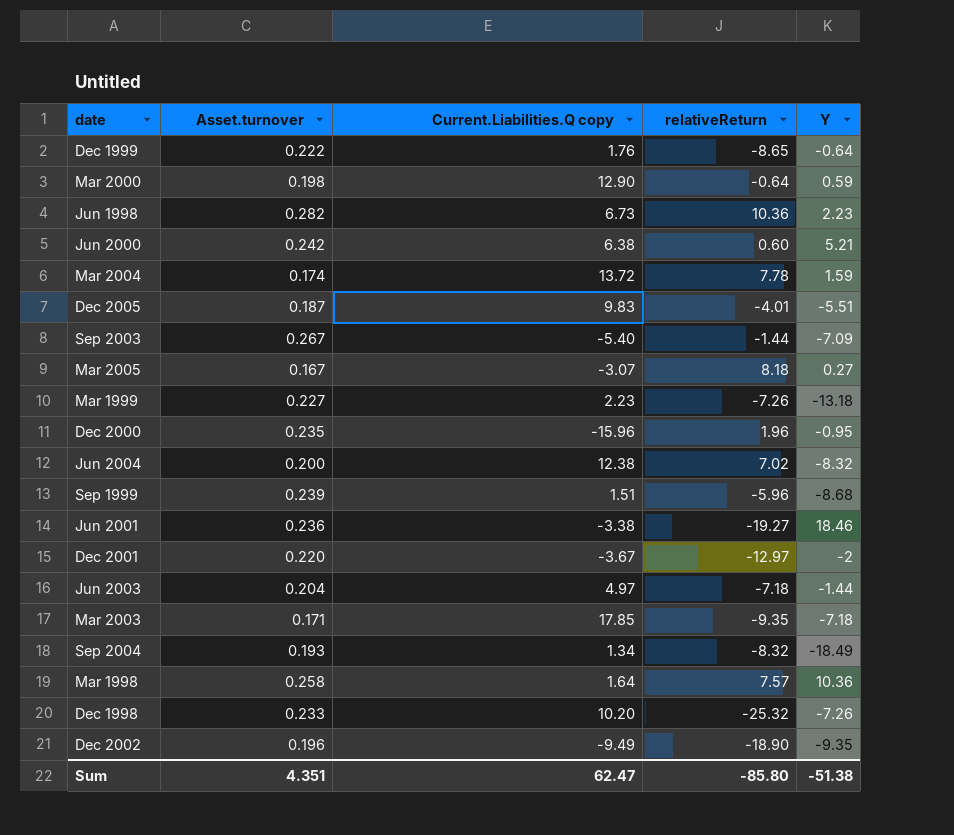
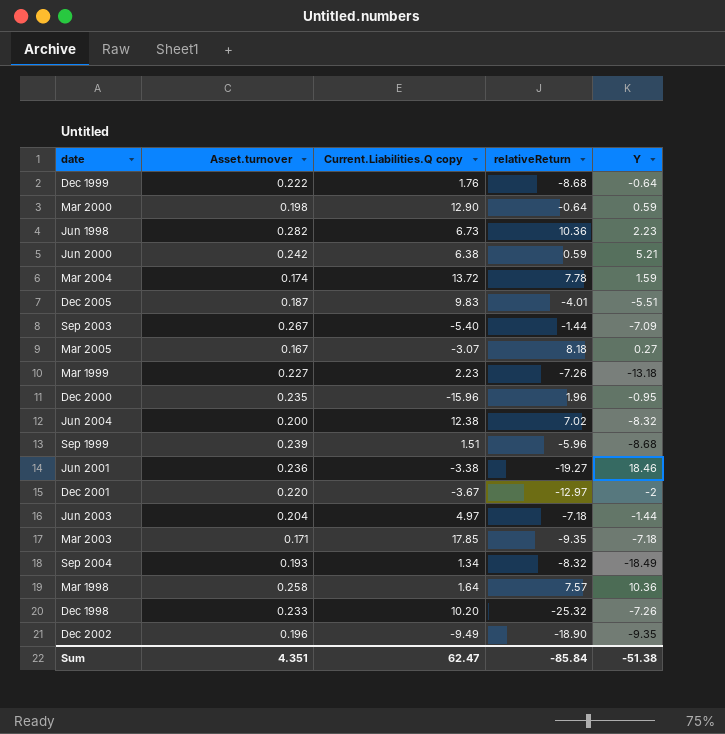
Dec 1999 | relativeReturn: -8.65 -> -8.68
Jun 2000 | relativeReturn: 0.60 -> 0.59
Sum | relativeReturn: -85.80 -> -85.84

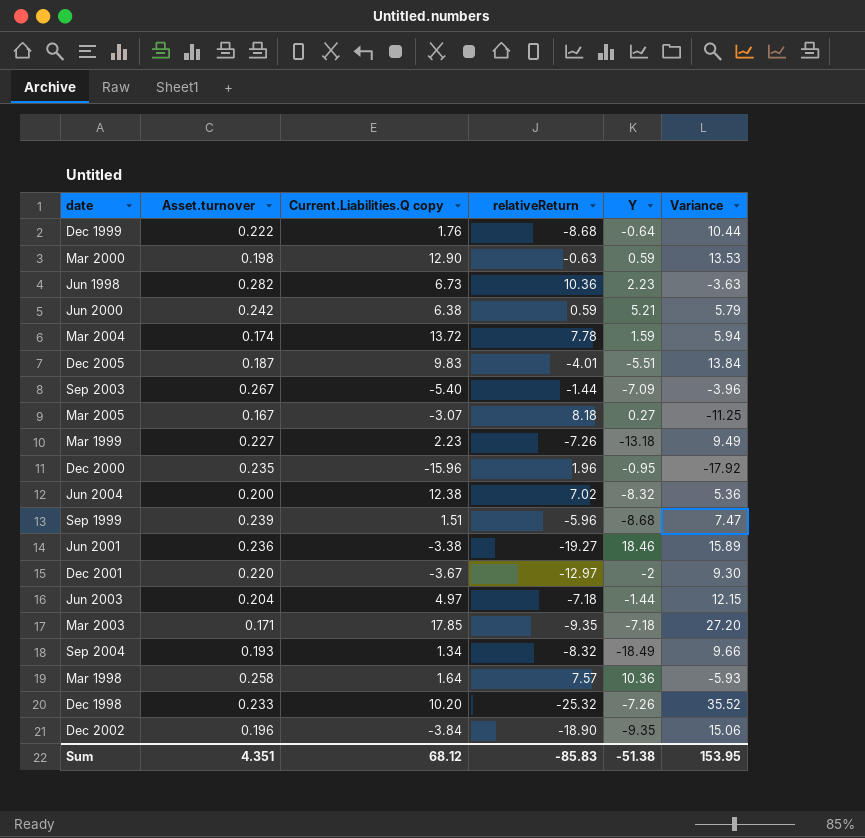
column Variance | formula: none -> [Current.Liabilities.Q copy] - [relativeReturn]
Mar 2000 | relativeReturn: -0.64 -> -0.63
Dec 2002 | Current.Liabilities.Q copy: -9.49 -> -3.84
Sum | Current.Liabilities.Q copy: 62.47 -> 68.12
Sum | relativeReturn: -85.84 -> -85.83

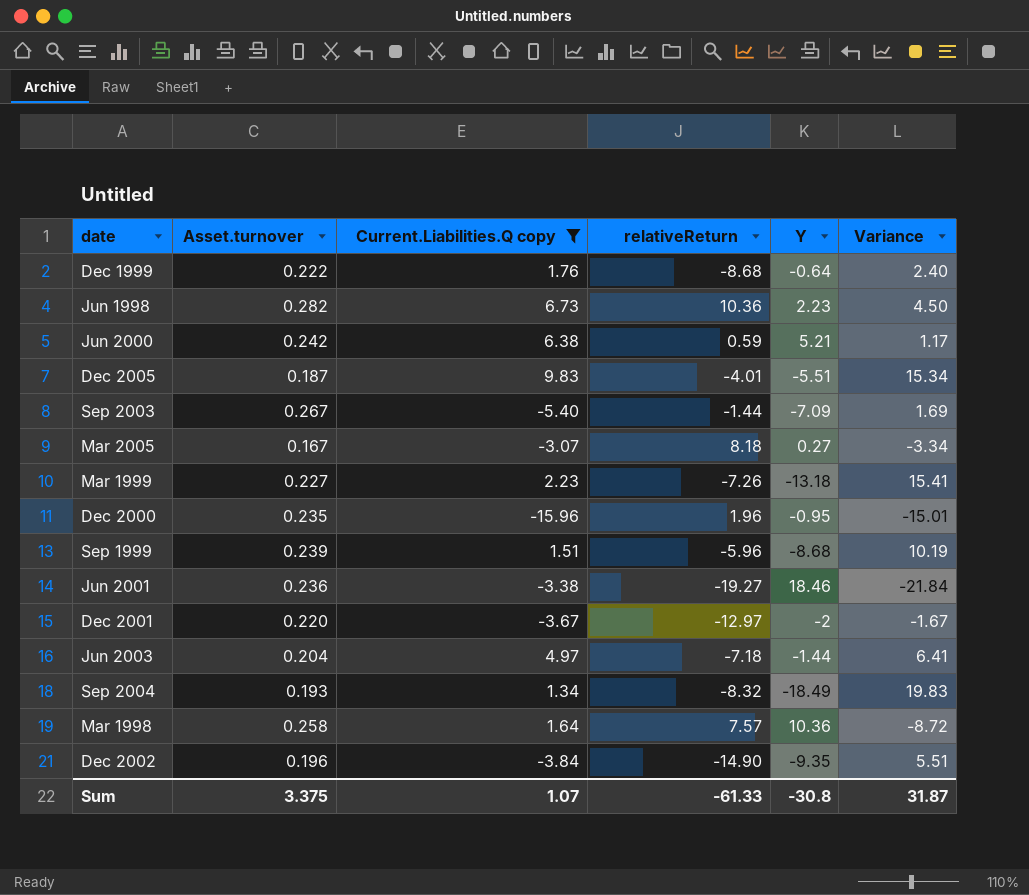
filter: none -> Current.Liabilities.Q copy <= 9.83
column Variance | formula: [Current.Liabilities.Q copy] - [relativeReturn] -> [Current.Liabilities.Q copy] - [Y]
Dec 2002 | relativeReturn: -18.90 -> -14.90
Sum | Asset.turnover: 4.351 -> 3.375
Sum | Current.Liabilities.Q copy: 68.12 -> 1.07
Sum | relativeReturn: -85.83 -> -61.33
Sum | Y: -51.38 -> -30.8
Sum | Variance: 153.95 -> 31.87

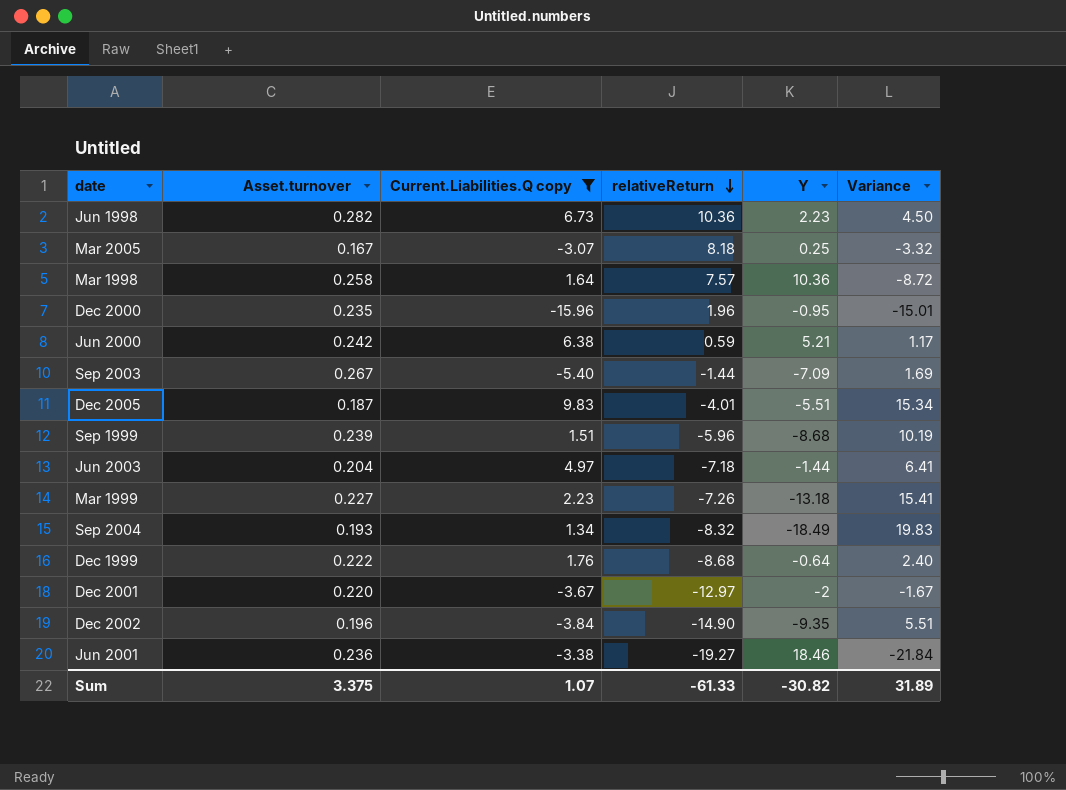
row order: none -> relativeReturn descending
Mar 2005 | Y: 0.27 -> 0.25
Mar 2005 | Variance: -3.34 -> -3.32
Sum | Y: -30.8 -> -30.82
Sum | Variance: 31.87 -> 31.89

